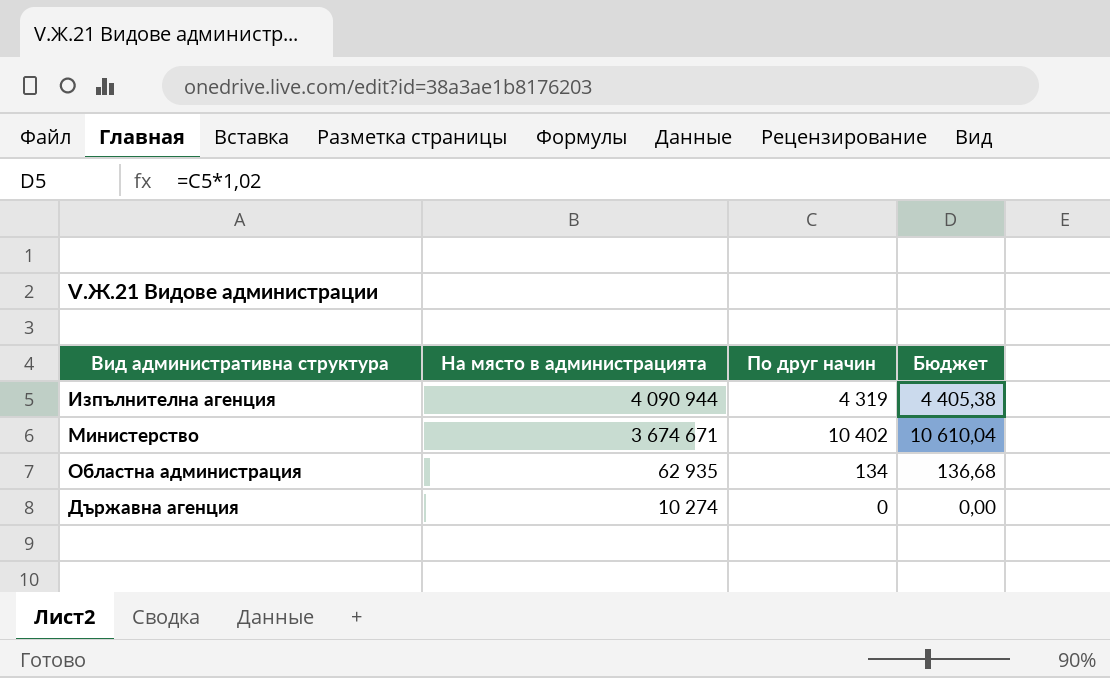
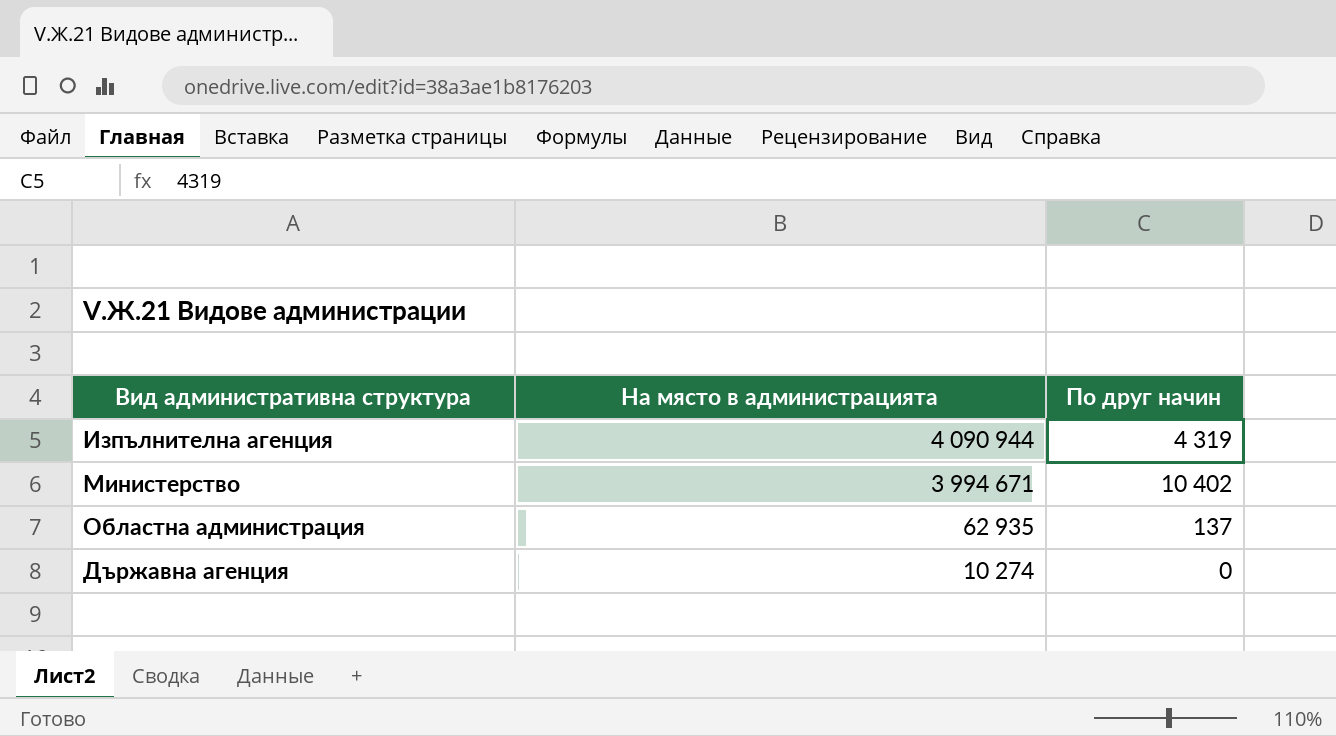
column Бюджет | formula: [По друг начин] * 1,02 -> none
Министерство | На място в администрацията: 3 674 671 -> 3 994 671
Областна администрация | По друг начин: 134 -> 137

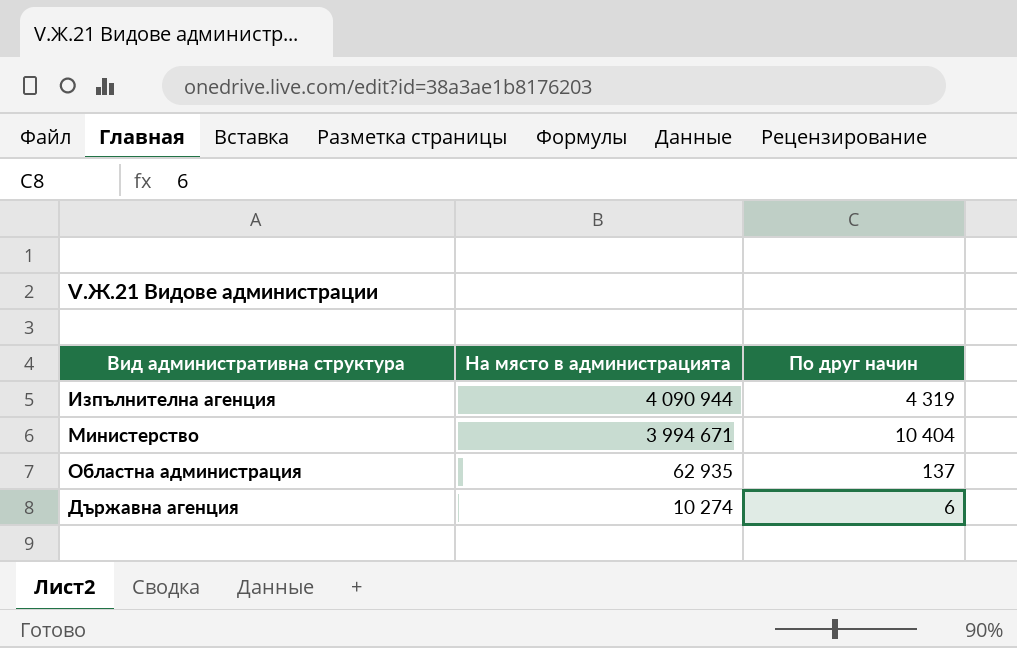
Министерство | По друг начин: 10 402 -> 10 404
Държавна агенция | По друг начин: 0 -> 6

